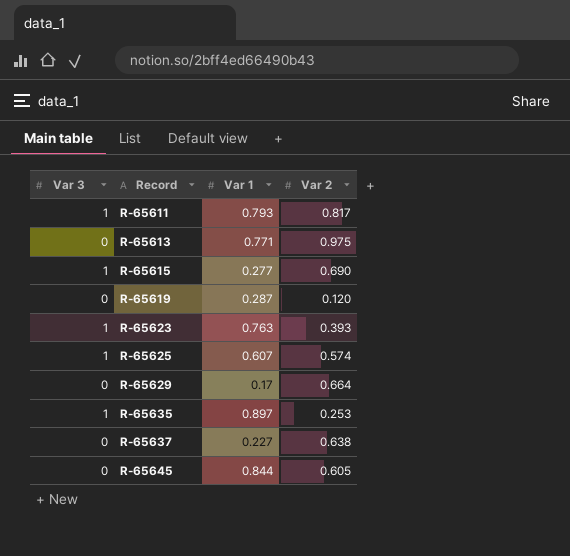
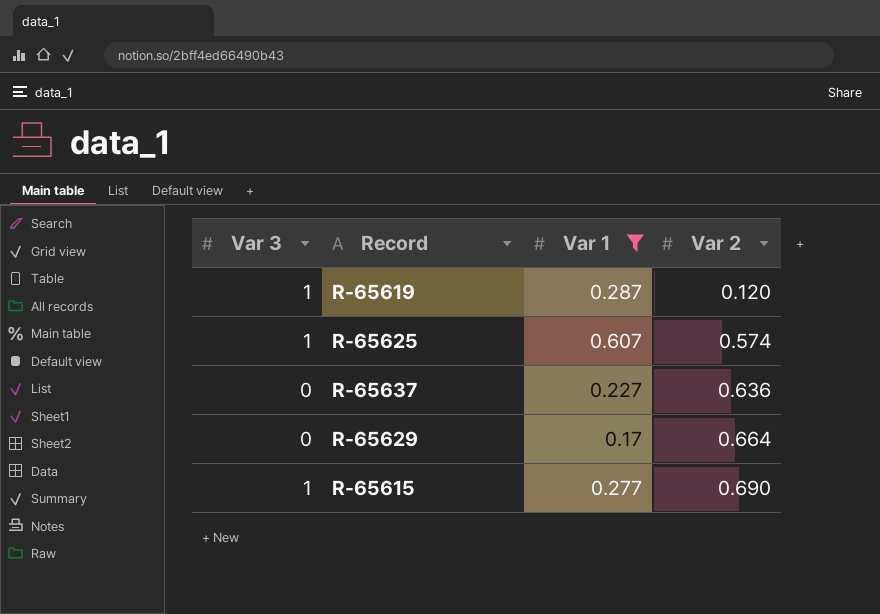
filter: none -> Var 1 <= 0.607
row order: Record ascending -> Var 2 ascending
R-65619 | Var 3: 0 -> 1
R-65637 | Var 2: 0.638 -> 0.636

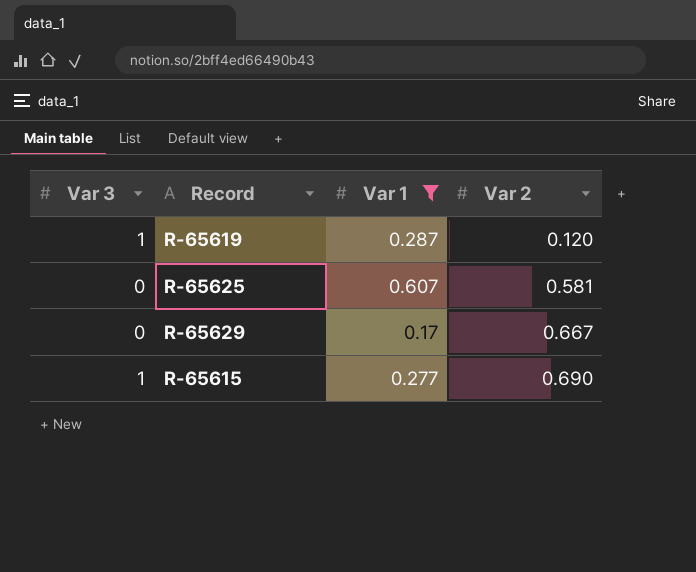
row R-65637: 0 | 0.227 | 0.636 -> none
R-65625 | Var 3: 1 -> 0
R-65625 | Var 2: 0.574 -> 0.581
R-65629 | Var 2: 0.664 -> 0.667

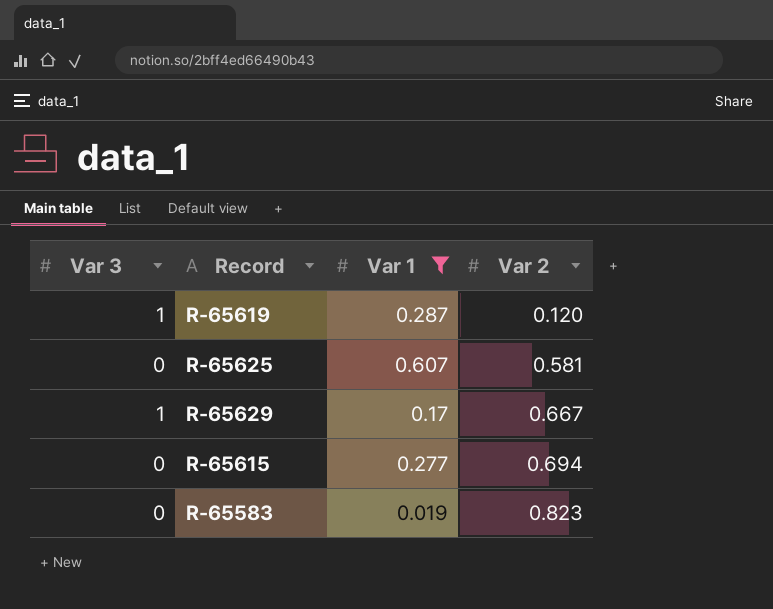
R-65629 | Var 3: 0 -> 1
R-65615 | Var 3: 1 -> 0
R-65615 | Var 2: 0.690 -> 0.694
row R-65583: none -> 0 | 0.019 | 0.823

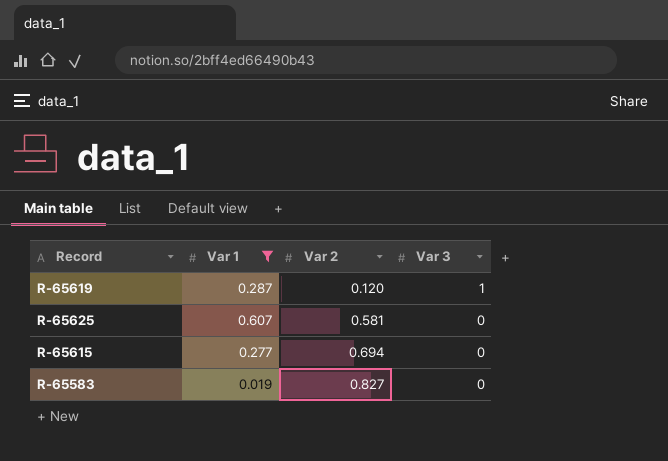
column Var 3 | position: 1 -> 4
row R-65629: 1 | 0.17 | 0.667 -> none
R-65583 | Var 2: 0.823 -> 0.827

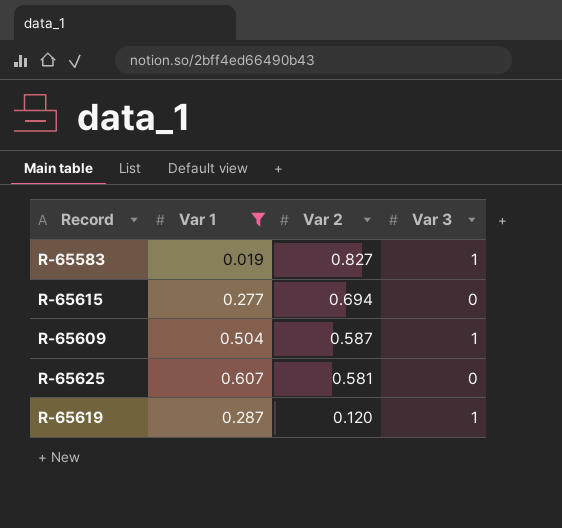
row order: Var 2 ascending -> Var 2 descending
R-65583 | Var 3: 0 -> 1
row R-65609: none -> 0.504 | 0.587 | 1

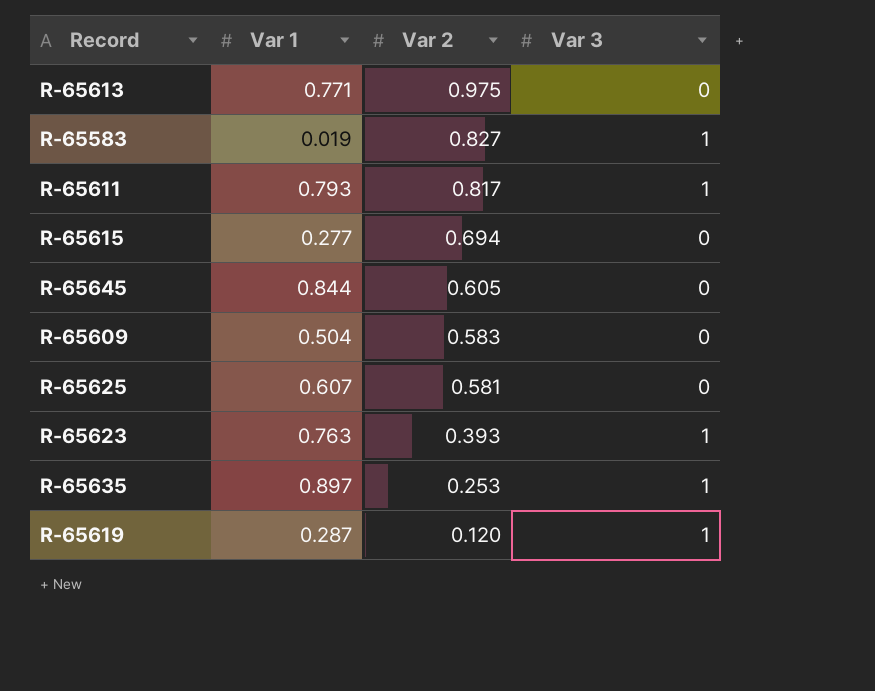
filter: Var 1 <= 0.607 -> none
R-65609 | Var 2: 0.587 -> 0.583
R-65609 | Var 3: 1 -> 0

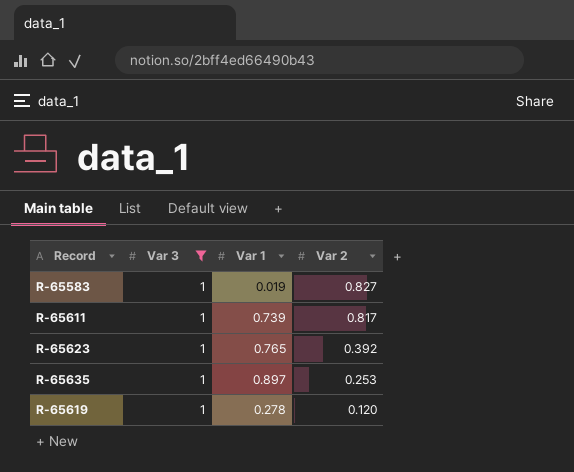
filter: none -> Var 3 = 1
column Var 3 | position: 4 -> 2
R-65611 | Var 1: 0.793 -> 0.739
R-65623 | Var 1: 0.763 -> 0.765
R-65623 | Var 2: 0.393 -> 0.392
R-65619 | Var 1: 0.287 -> 0.278

